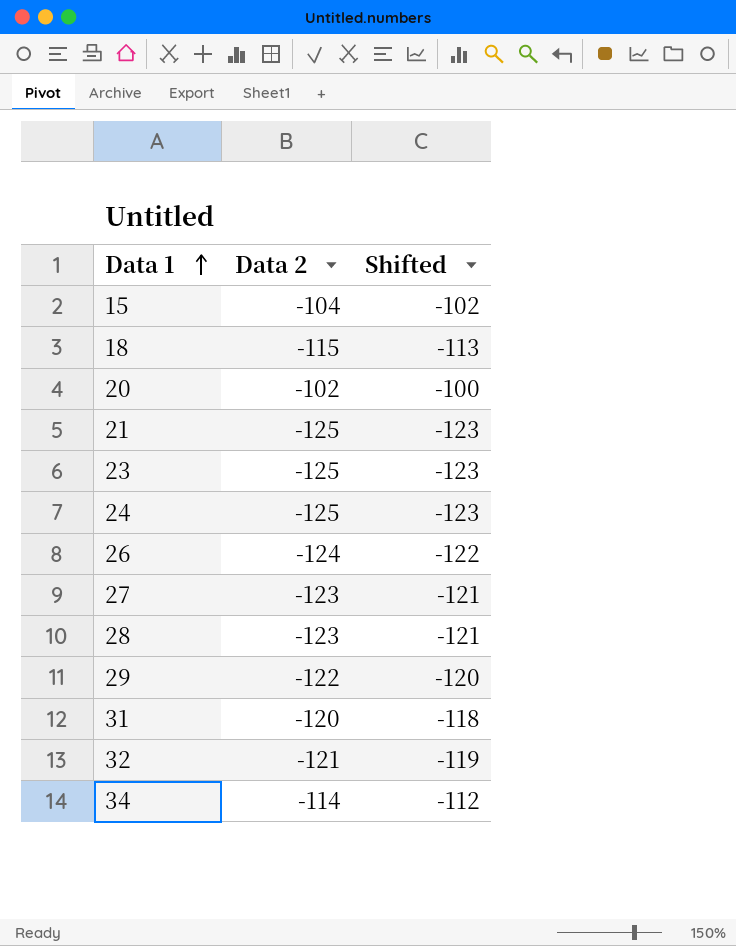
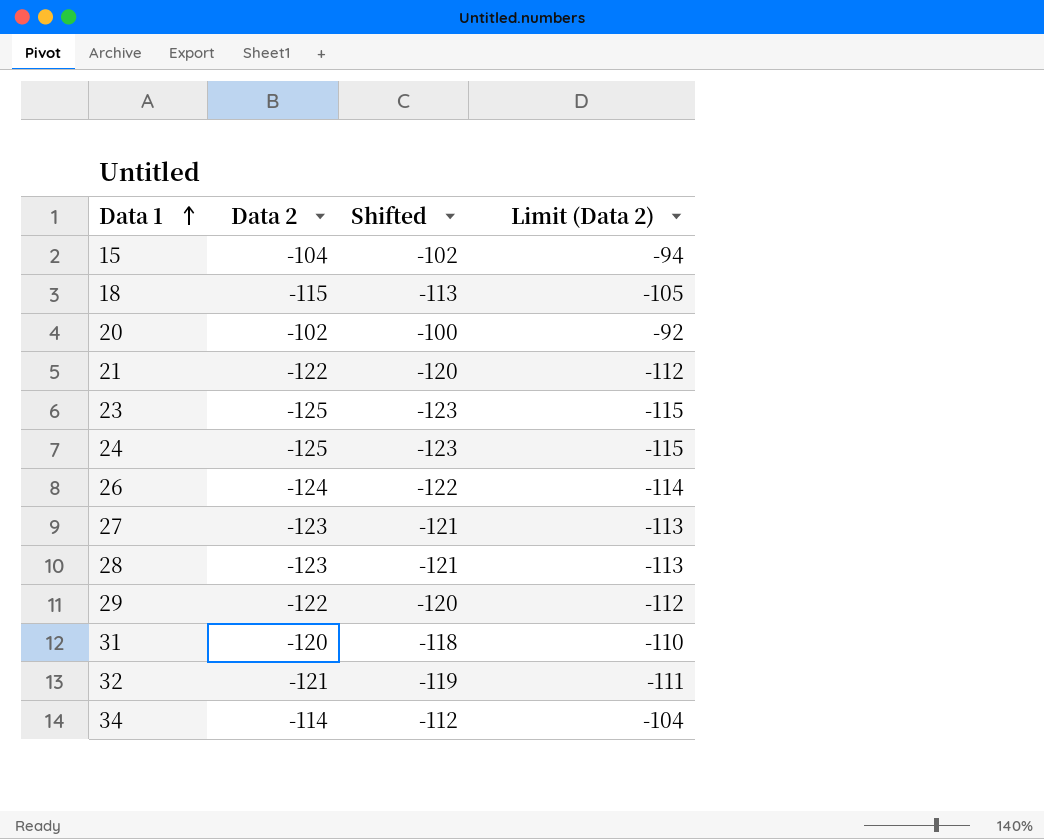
column Limit (Data 2) | formula: none -> [Data 2] + 10
21 | Data 2: -125 -> -122
21 | Shifted: -123 -> -120

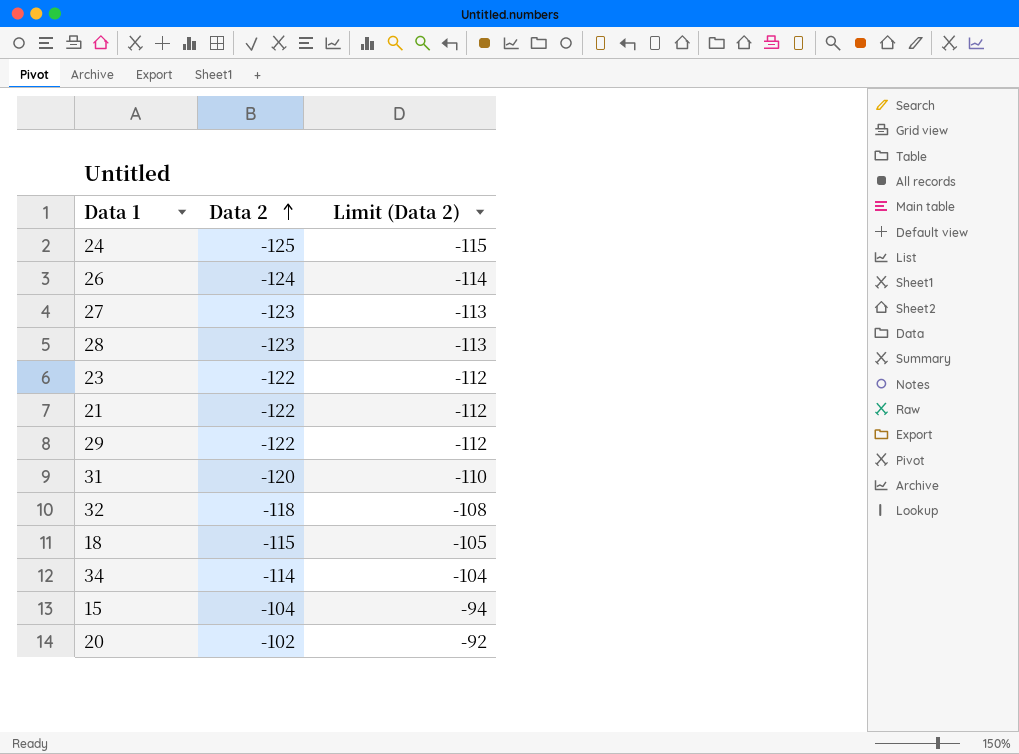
row order: Data 1 ascending -> Data 2 ascending
column Shifted | formula: [Data 2] + 2 -> none
23 | Data 2: -125 -> -122
23 | Limit (Data 2): -115 -> -112
32 | Data 2: -121 -> -118
32 | Limit (Data 2): -111 -> -108

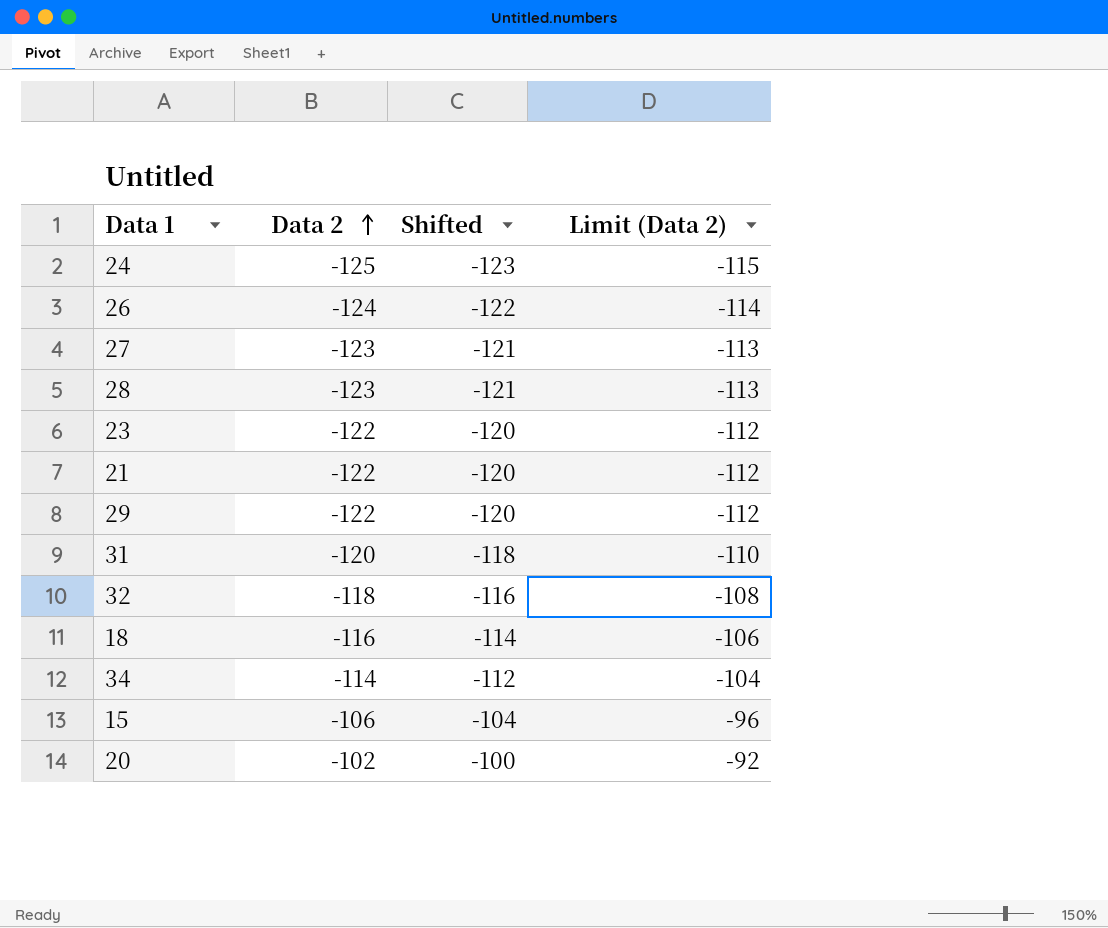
column Shifted | formula: none -> [Data 2] + 2
18 | Data 2: -115 -> -116
18 | Limit (Data 2): -105 -> -106
15 | Data 2: -104 -> -106
15 | Limit (Data 2): -94 -> -96

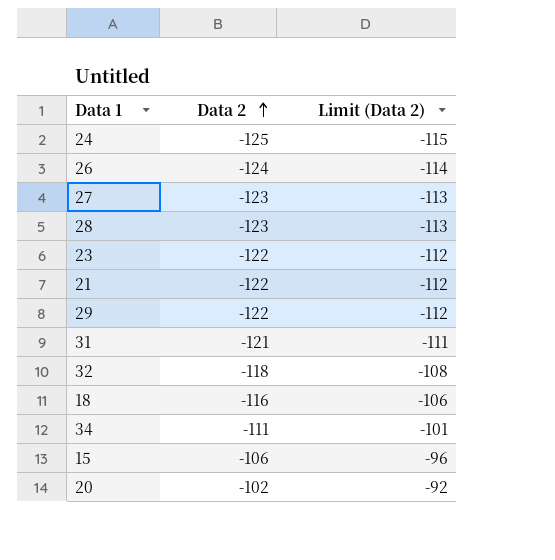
column Shifted | formula: [Data 2] + 2 -> none
31 | Data 2: -120 -> -121
31 | Limit (Data 2): -110 -> -111
34 | Data 2: -114 -> -111
34 | Limit (Data 2): -104 -> -101

